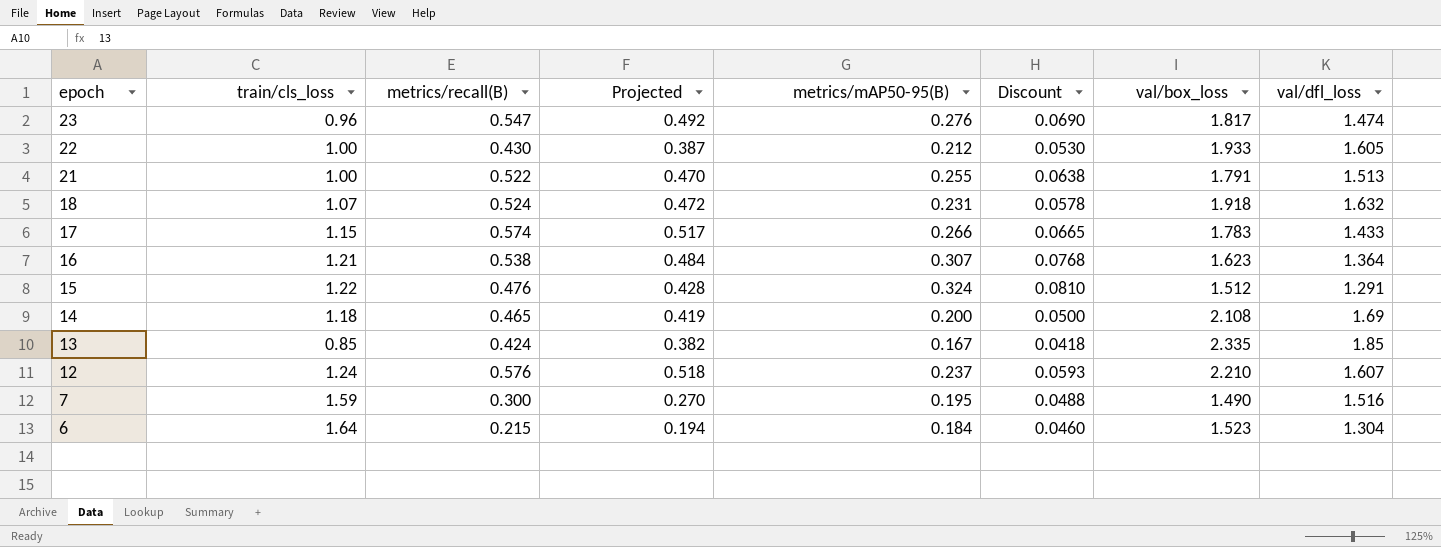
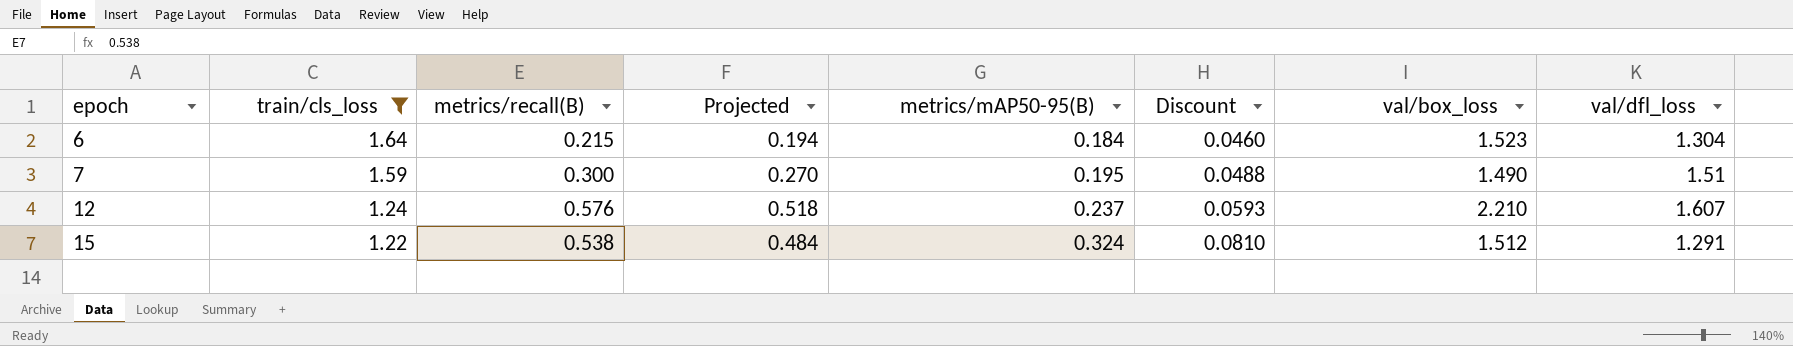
filter: none -> train/cls_loss >= 1.22
row order: epoch descending -> epoch ascending
7 | val/dfl_loss: 1.516 -> 1.51
15 | metrics/recall(B): 0.476 -> 0.538
15 | Projected: 0.428 -> 0.484

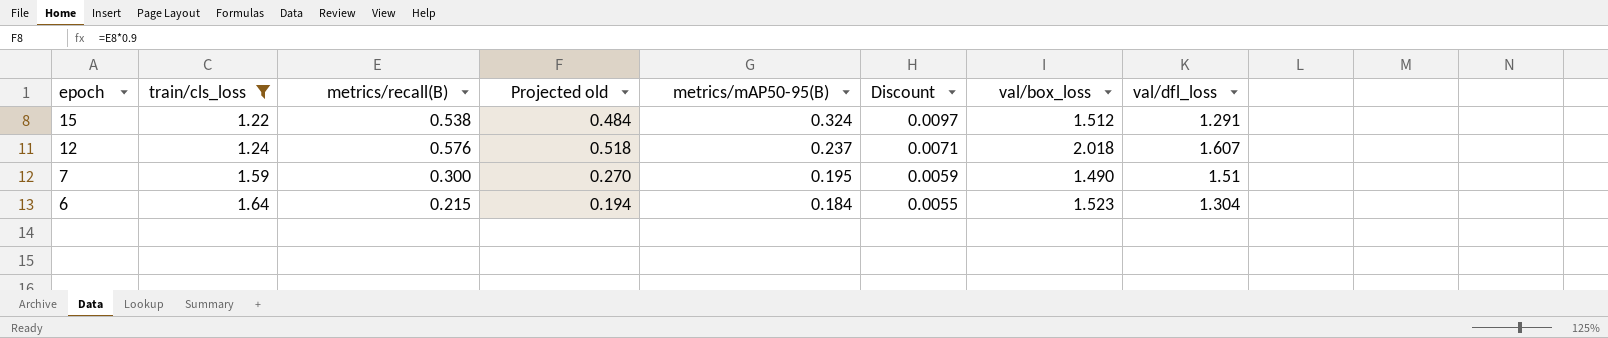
row order: epoch ascending -> epoch descending
column name: Projected -> Projected old
column Discount | formula: [metrics/mAP50-95(B)] * 0.25 -> [metrics/mAP50-95(B)] * 0.03
12 | val/box_loss: 2.210 -> 2.018

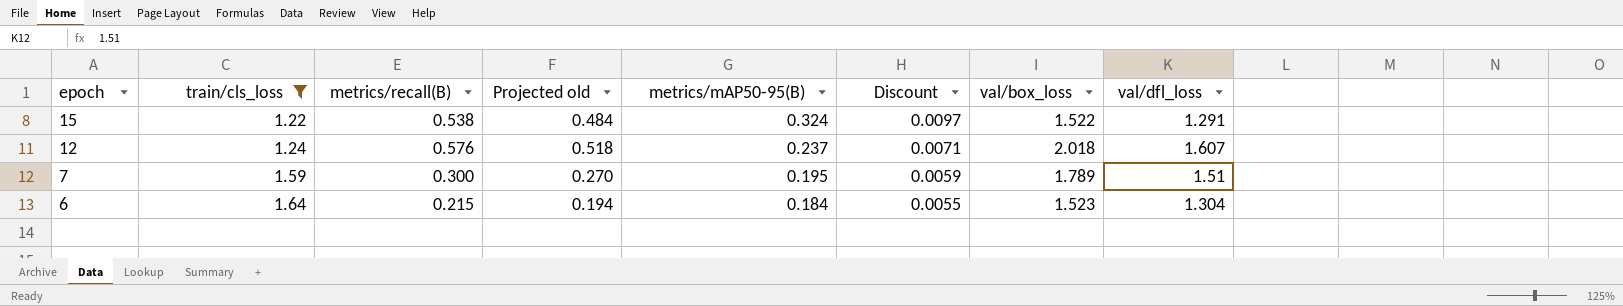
15 | val/box_loss: 1.512 -> 1.522
7 | val/box_loss: 1.490 -> 1.789

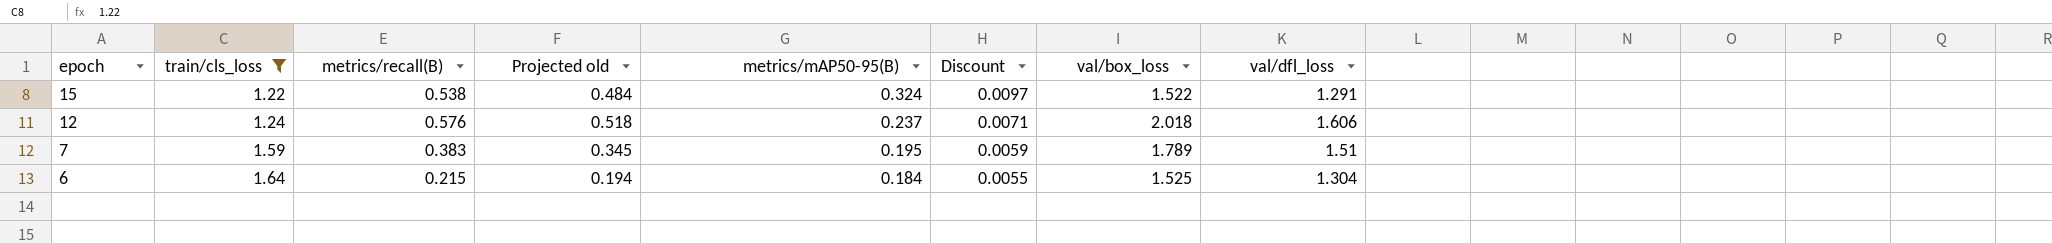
12 | val/dfl_loss: 1.607 -> 1.606
7 | metrics/recall(B): 0.300 -> 0.383
7 | Projected old: 0.270 -> 0.345
6 | val/box_loss: 1.523 -> 1.525

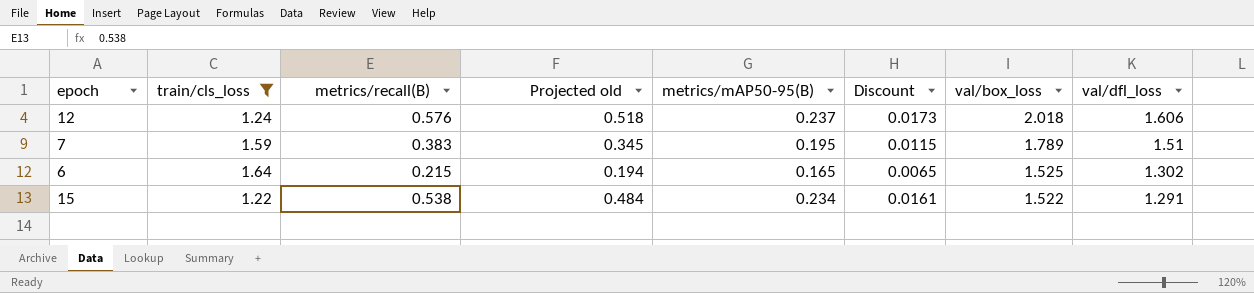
row order: epoch descending -> val/box_loss descending
column Discount | formula: [metrics/mAP50-95(B)] * 0.03 -> [metrics/recall(B)] * 0.03
6 | metrics/mAP50-95(B): 0.184 -> 0.165
6 | val/dfl_loss: 1.304 -> 1.302
15 | metrics/mAP50-95(B): 0.324 -> 0.234

